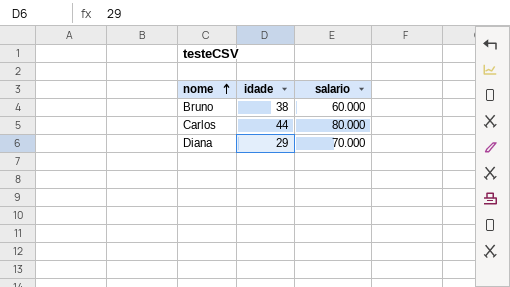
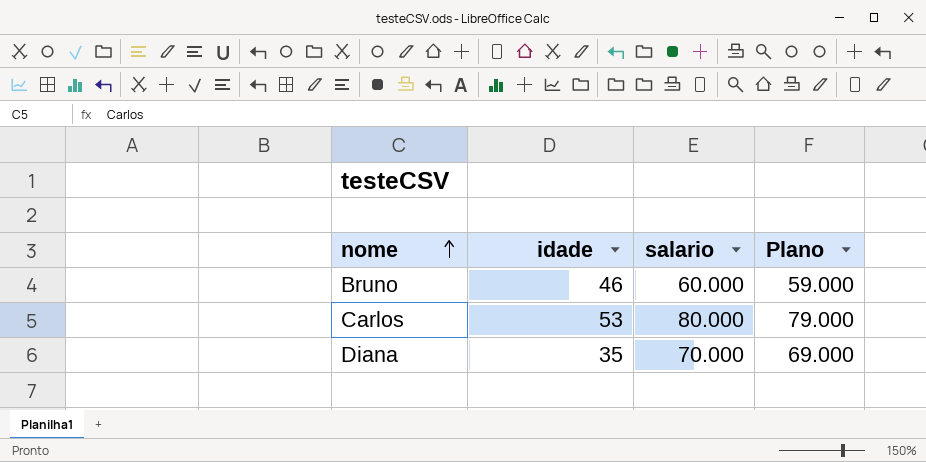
column Plano | formula: none -> [salario] - 1000
Bruno | idade: 38 -> 46
Carlos | idade: 44 -> 53
Diana | idade: 29 -> 35

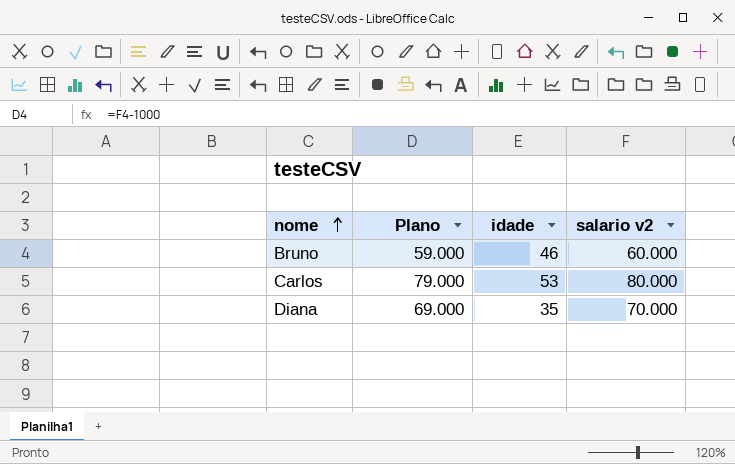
column Plano | position: 4 -> 2
column name: salario -> salario v2

